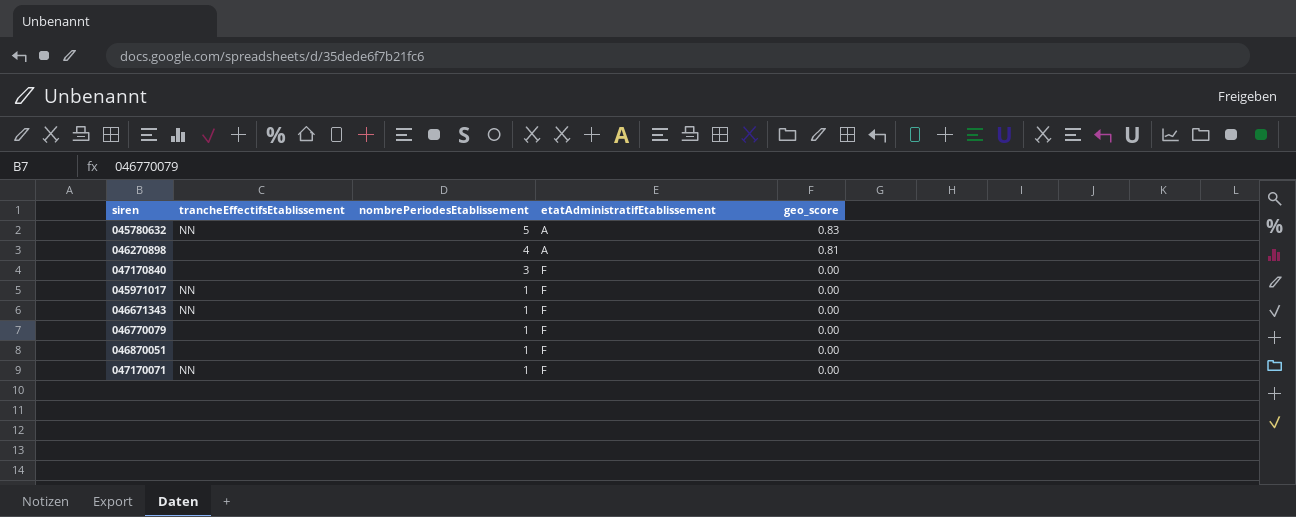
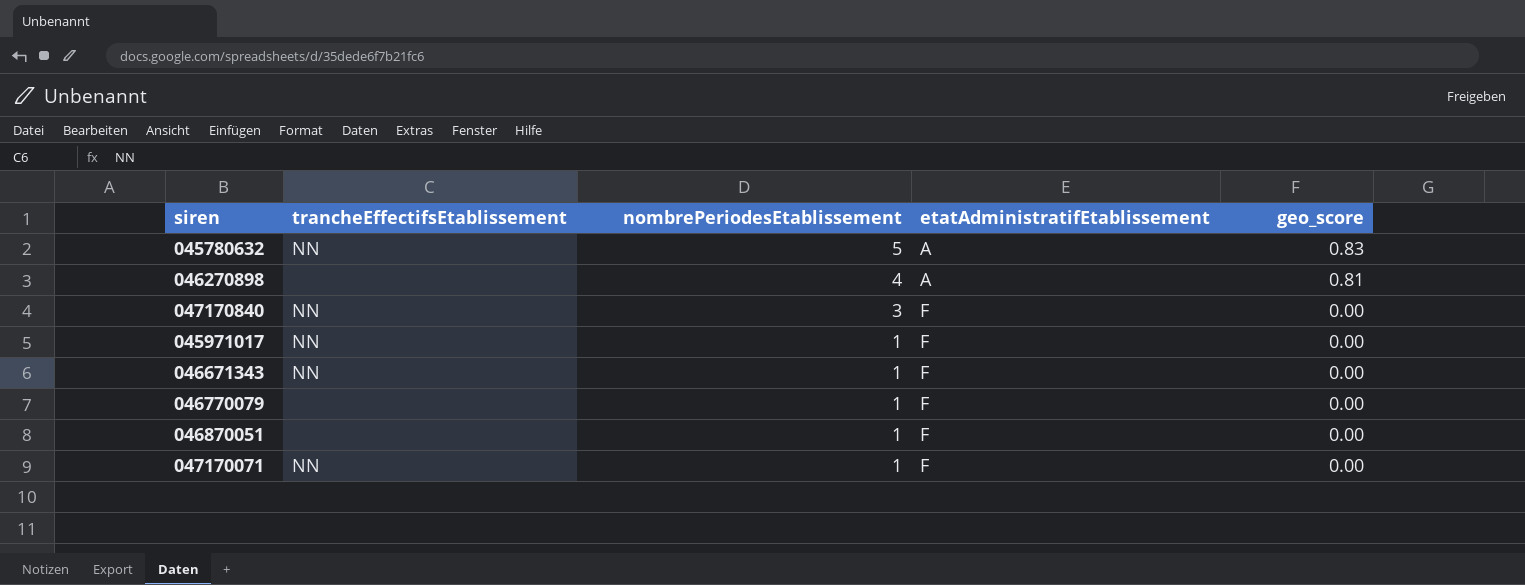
047170840 | trancheEffectifsEtablissement: none -> NN

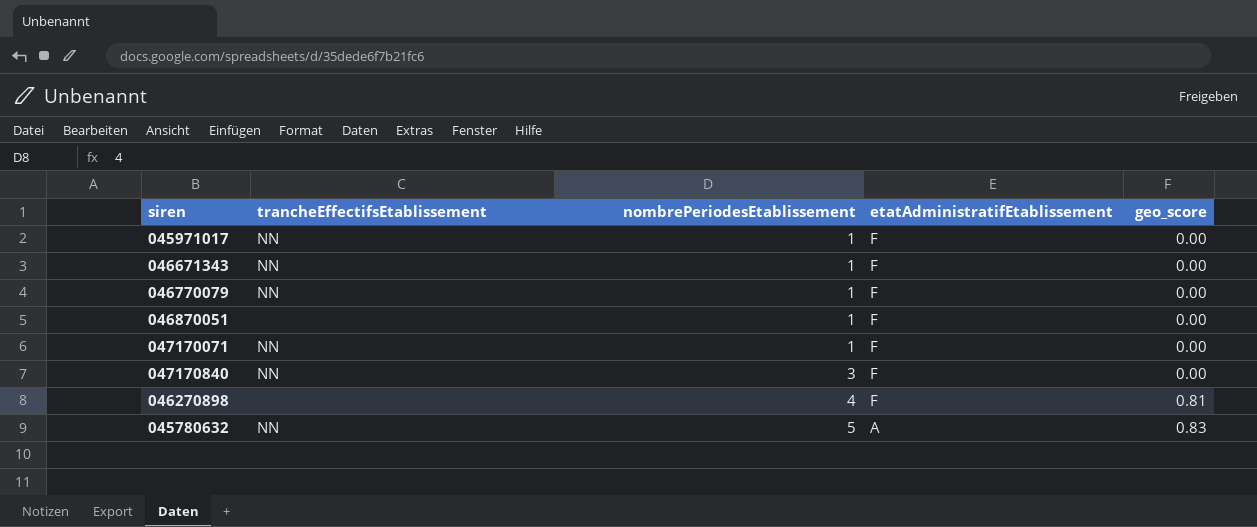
row order: nombrePeriodesEtablissement descending -> nombrePeriodesEtablissement ascending
046770079 | trancheEffectifsEtablissement: none -> NN
046270898 | etatAdministratifEtablissement: A -> F

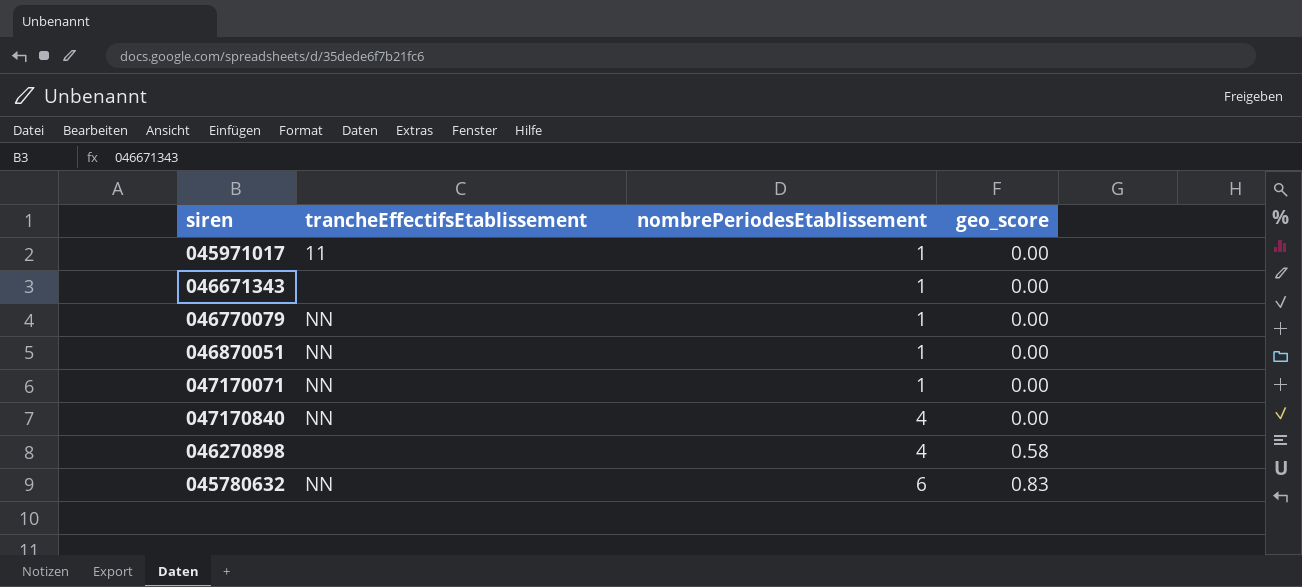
column etatAdministratifEtablissement | position: 4 -> none
045971017 | trancheEffectifsEtablissement: NN -> 11
046671343 | trancheEffectifsEtablissement: NN -> none
046870051 | trancheEffectifsEtablissement: none -> NN
047170840 | nombrePeriodesEtablissement: 3 -> 4
046270898 | geo_score: 0.81 -> 0.58
045780632 | nombrePeriodesEtablissement: 5 -> 6

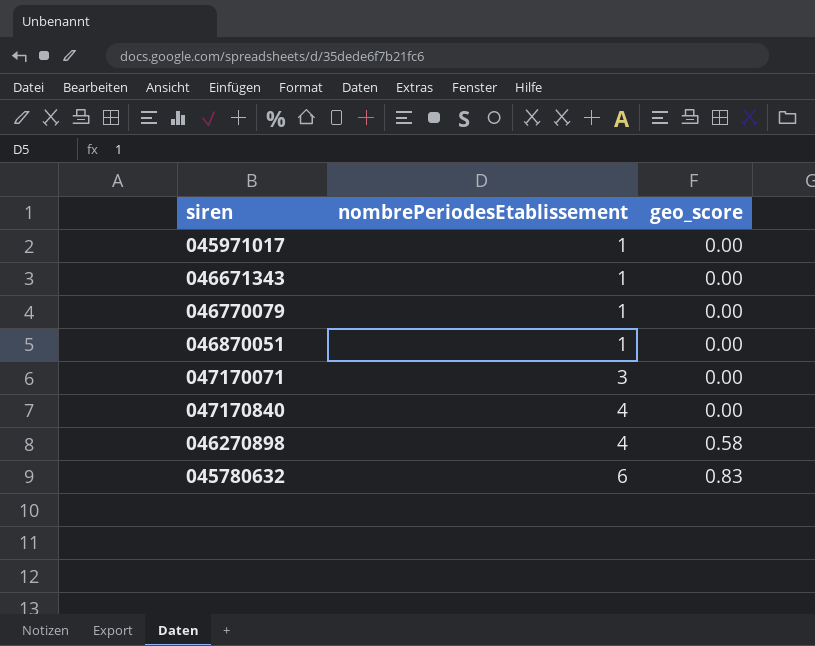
column trancheEffectifsEtablissement | position: 2 -> none
047170071 | nombrePeriodesEtablissement: 1 -> 3

